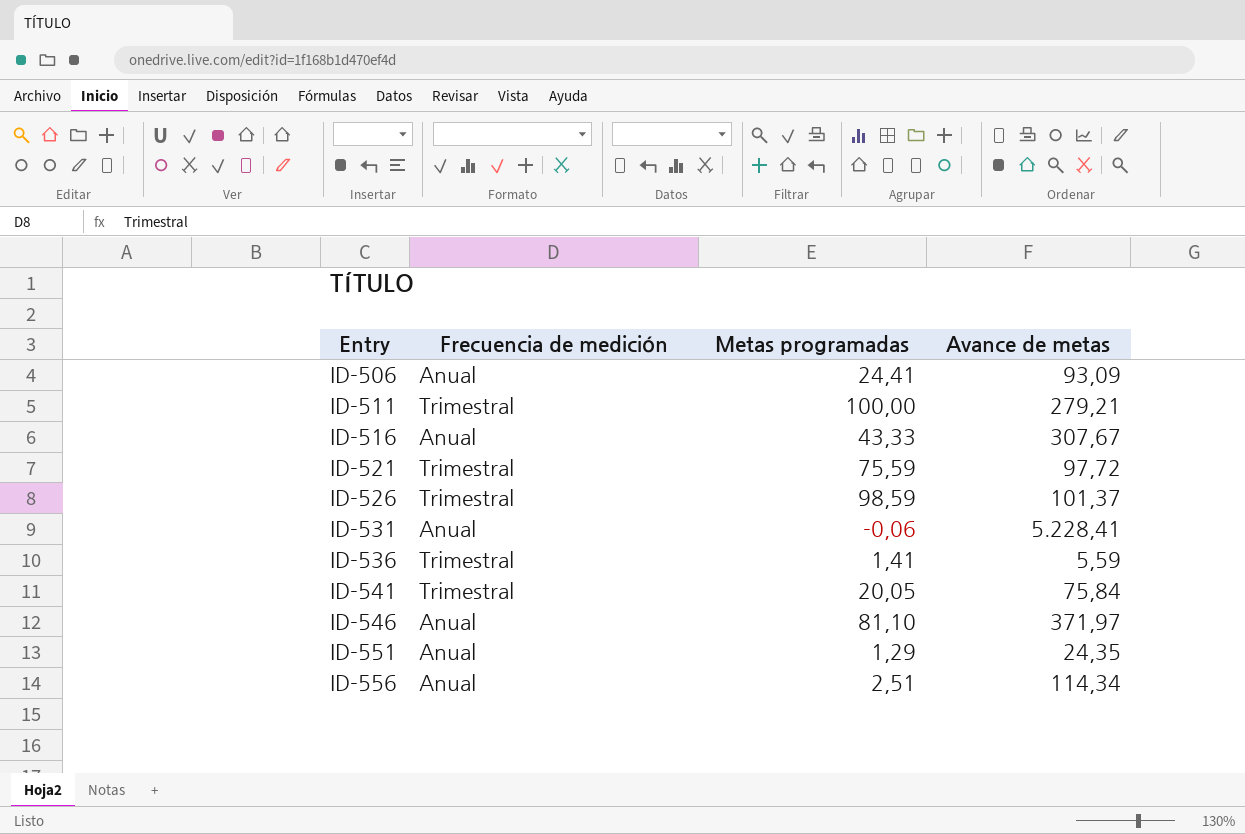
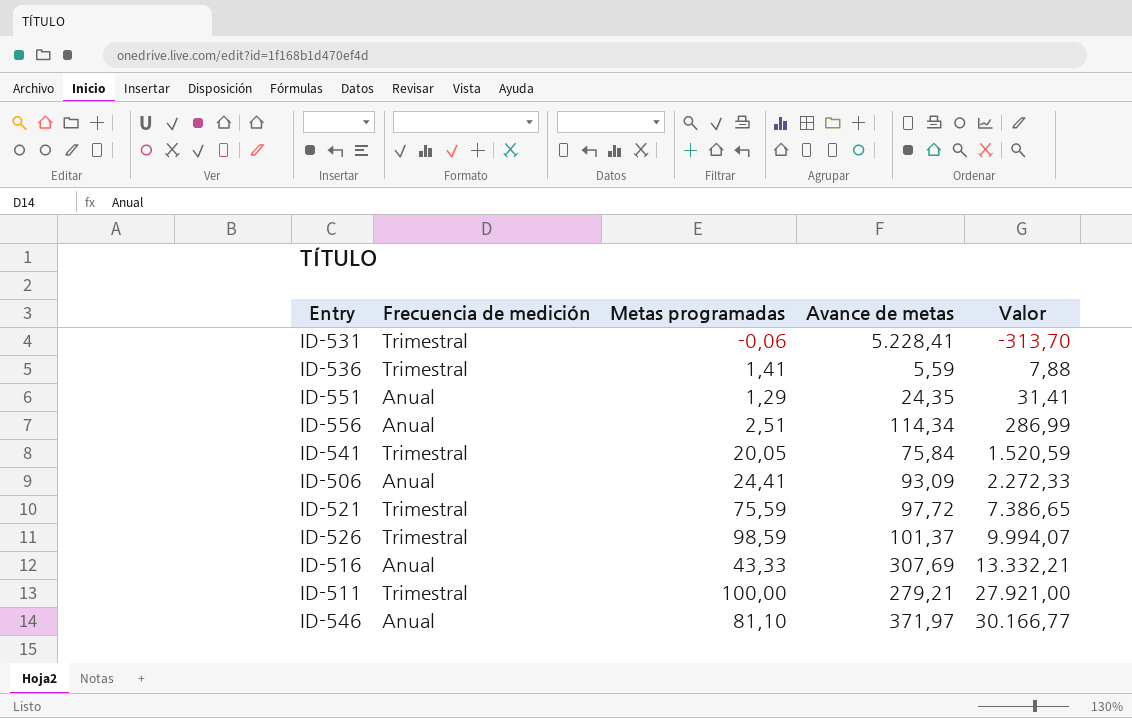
row order: Entry ascending -> Valor ascending
column Valor | formula: none -> [Metas programadas] * [Avance de metas]
ID-531 | Frecuencia de medición: Anual -> Trimestral
ID-516 | Avance de metas: 307,67 -> 307,69

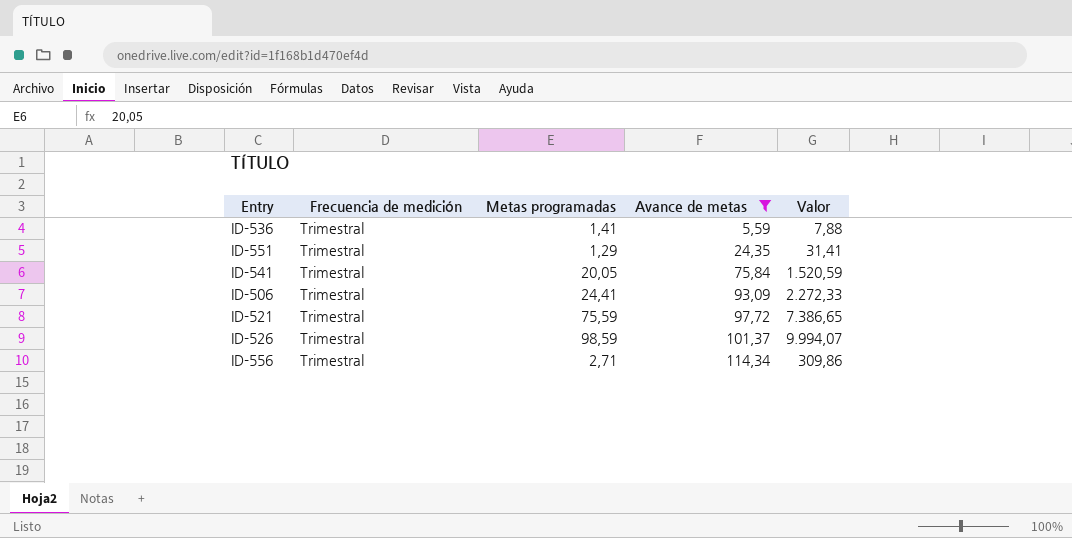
filter: none -> Avance de metas <= 114,34
row order: Valor ascending -> Avance de metas ascending
ID-551 | Frecuencia de medición: Anual -> Trimestral
ID-506 | Frecuencia de medición: Anual -> Trimestral
ID-556 | Frecuencia de medición: Anual -> Trimestral
ID-556 | Metas programadas: 2,51 -> 2,71
ID-556 | Valor: 286,99 -> 309,86

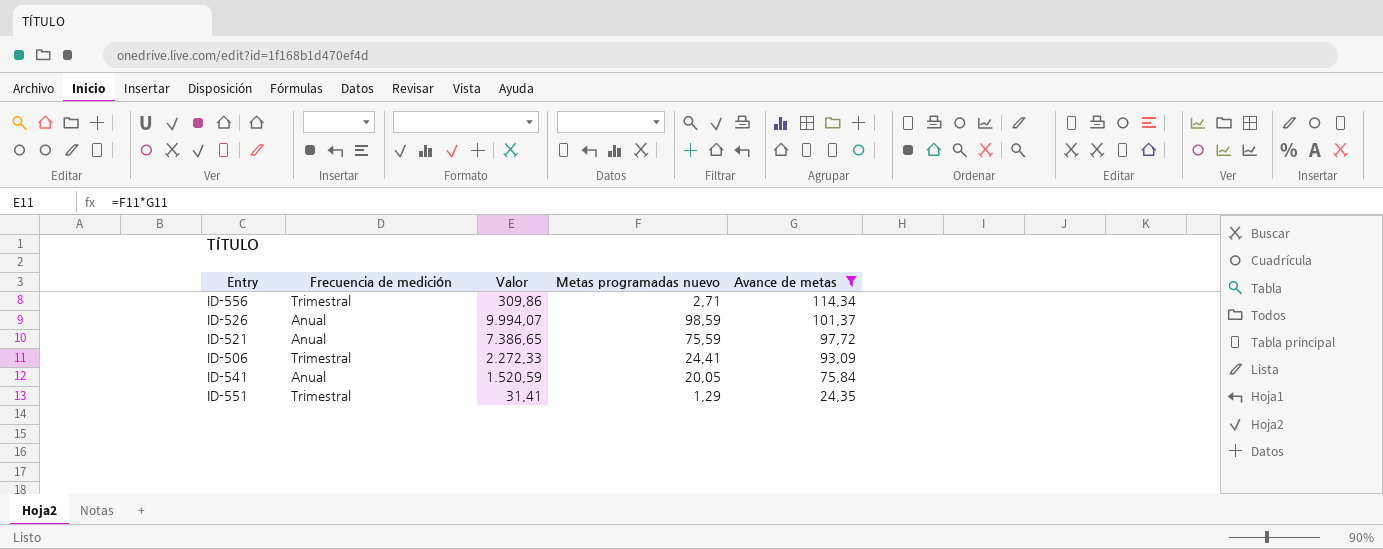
row order: Avance de metas ascending -> Avance de metas descending
column Valor | position: 5 -> 3
column name: Metas programadas -> Metas programadas nuevo
row ID-536: Trimestral | 1,41 | 5,59 | 7,88 -> none
ID-526 | Frecuencia de medición: Trimestral -> Anual
ID-521 | Frecuencia de medición: Trimestral -> Anual
ID-541 | Frecuencia de medición: Trimestral -> Anual

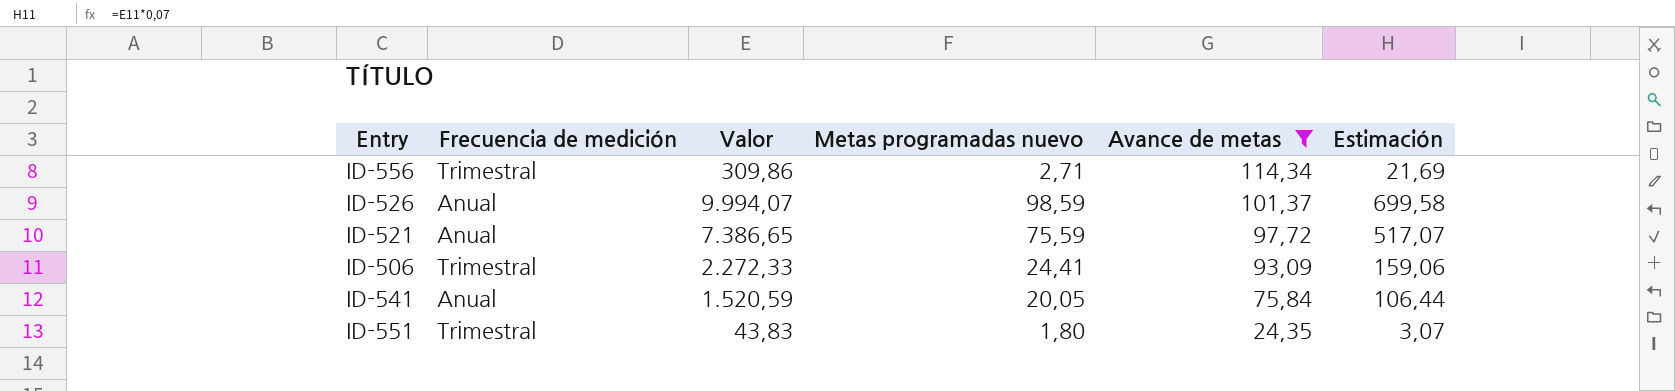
column Estimación | formula: none -> [Valor] * 0,07
ID-551 | Valor: 31,41 -> 43,83
ID-551 | Metas programadas nuevo: 1,29 -> 1,80

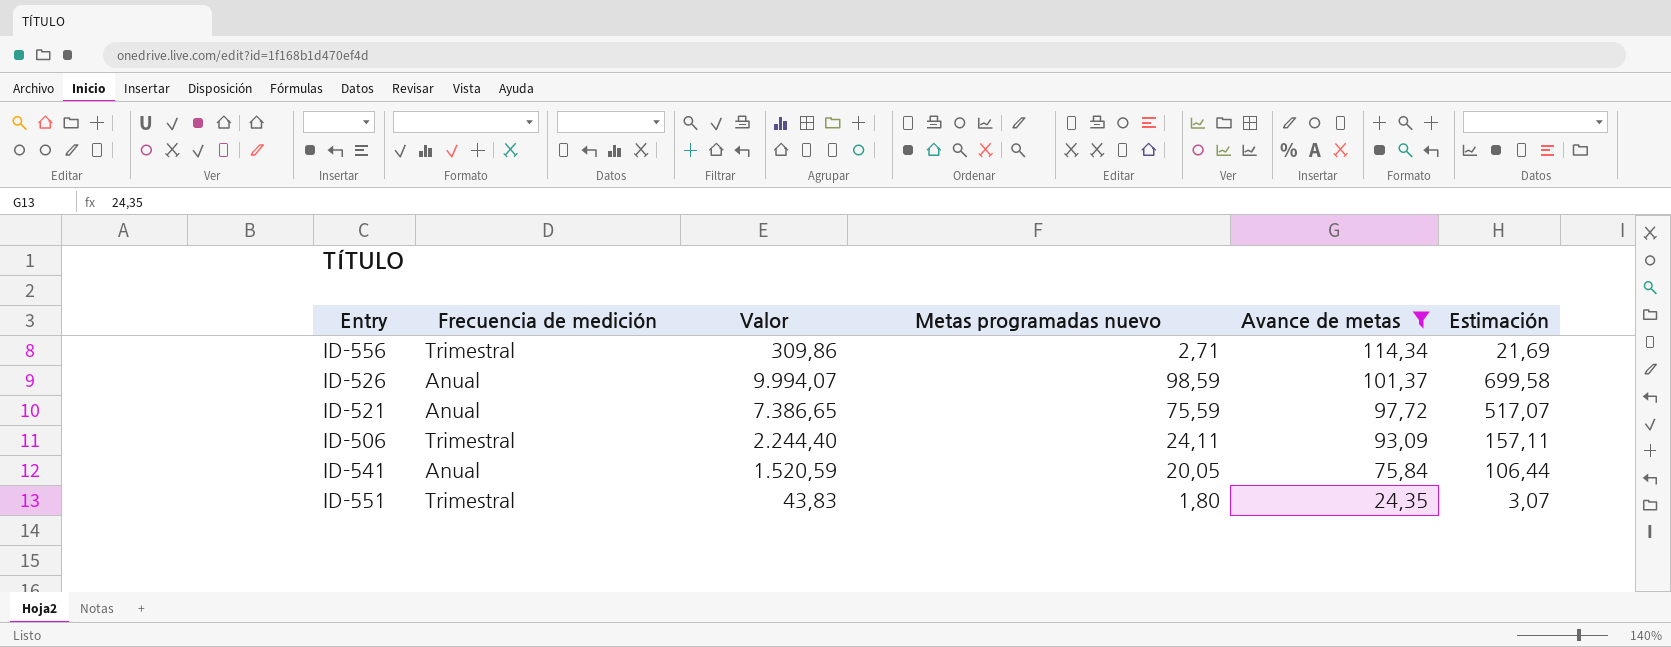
ID-506 | Valor: 2.272,33 -> 2.244,40
ID-506 | Metas programadas nuevo: 24,41 -> 24,11
ID-506 | Estimación: 159,06 -> 157,11

